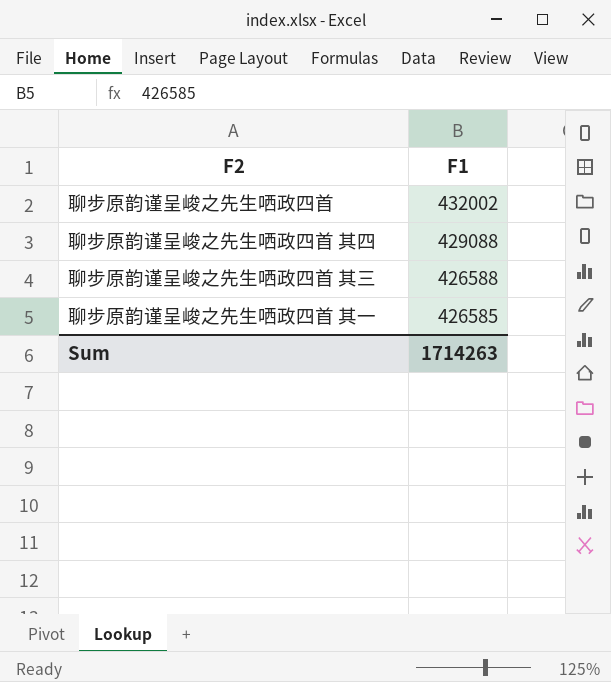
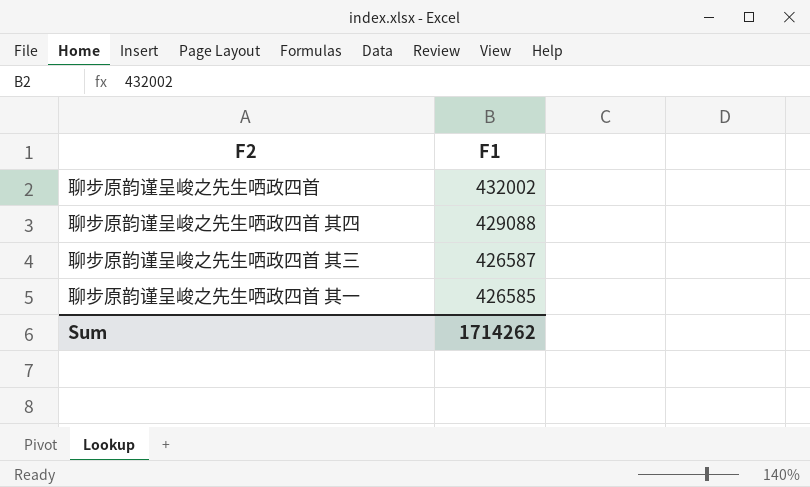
聊步原韵谨呈峻之先生哂政四首 其三 | F1: 426588 -> 426587
Sum | F1: 1714263 -> 1714262

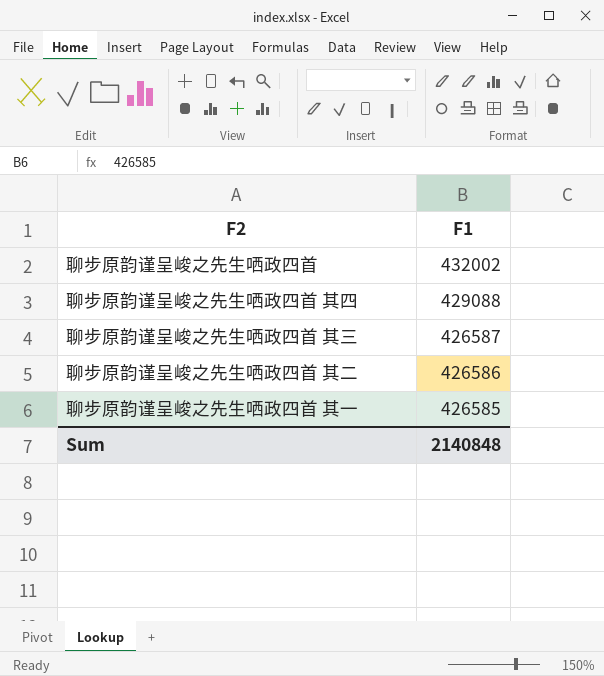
row 聊步原韵谨呈峻之先生哂政四首 其二: none -> 426586
Sum | F1: 1714262 -> 2140848

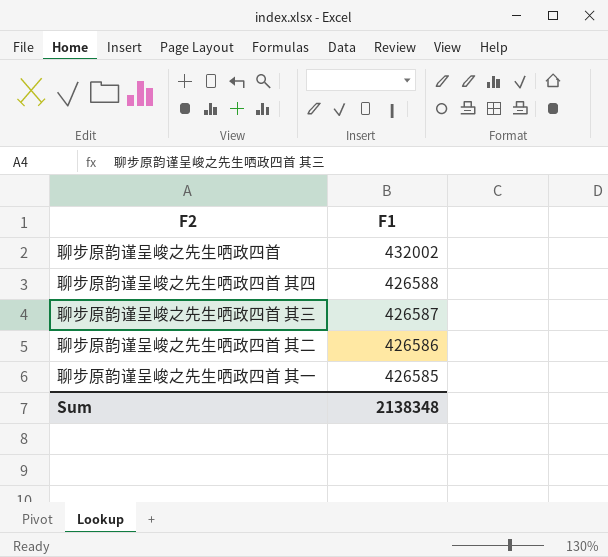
聊步原韵谨呈峻之先生哂政四首 其四 | F1: 429088 -> 426588
Sum | F1: 2140848 -> 2138348

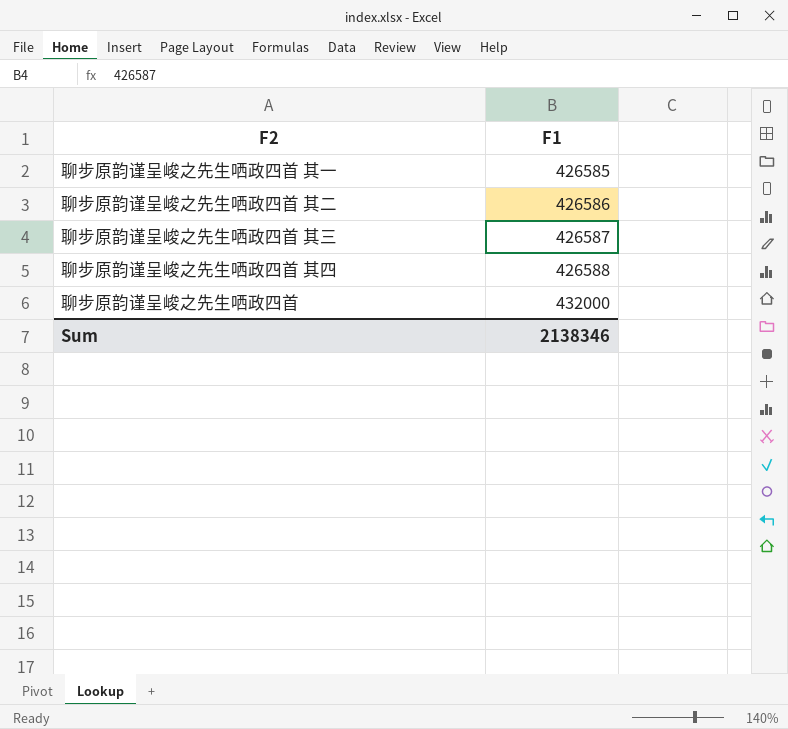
row order: F1 descending -> F1 ascending
聊步原韵谨呈峻之先生哂政四首 | F1: 432002 -> 432000
Sum | F1: 2138348 -> 2138346

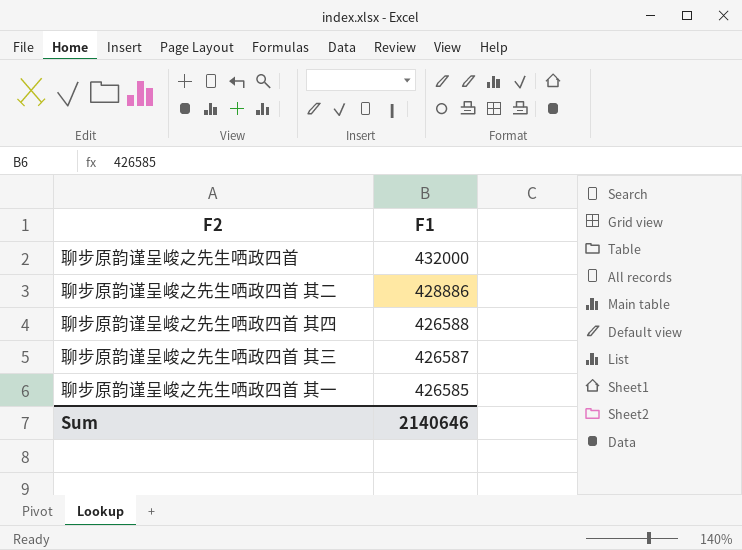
row order: F1 ascending -> F1 descending
聊步原韵谨呈峻之先生哂政四首 其二 | F1: 426586 -> 428886
Sum | F1: 2138346 -> 2140646

